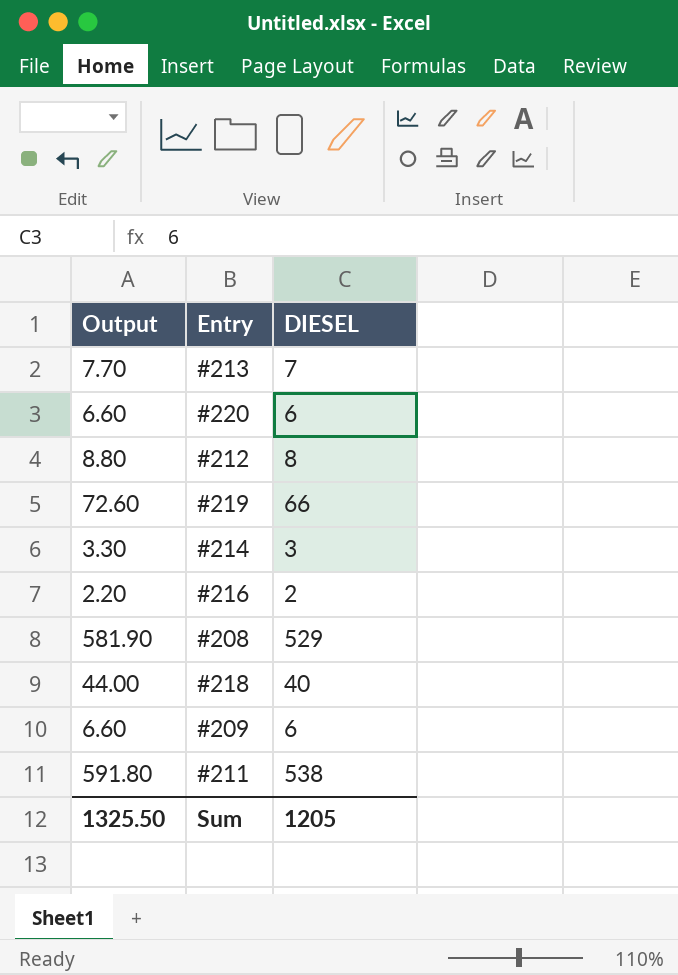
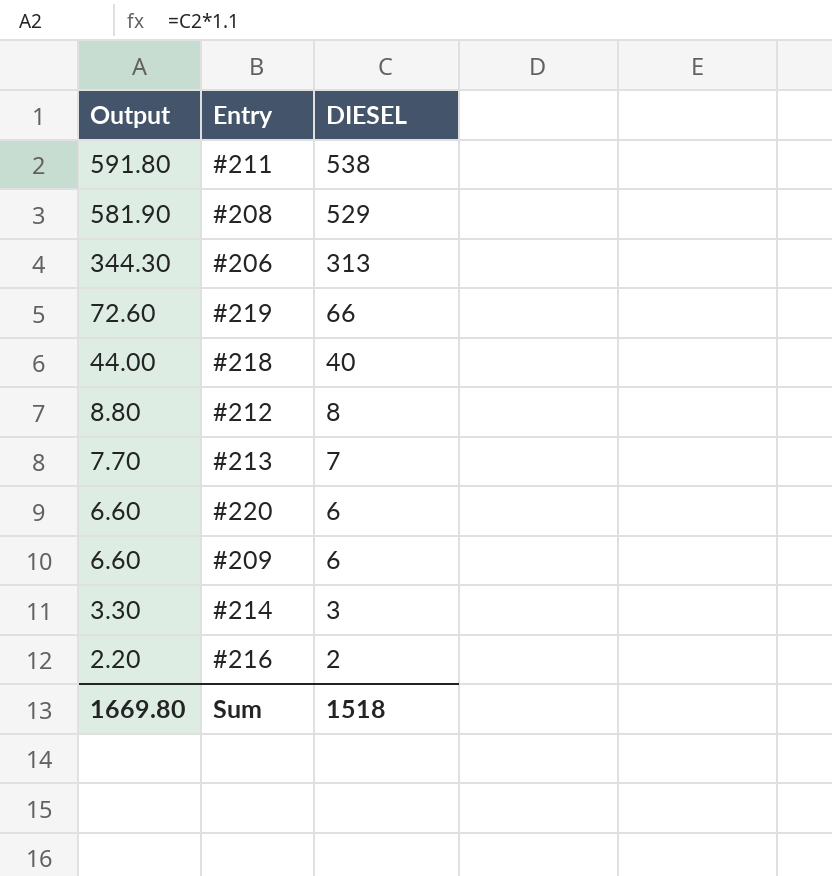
row order: none -> Output descending
row #206: none -> 344.30 | 313
Sum | Output: 1325.50 -> 1669.80
Sum | DIESEL: 1205 -> 1518

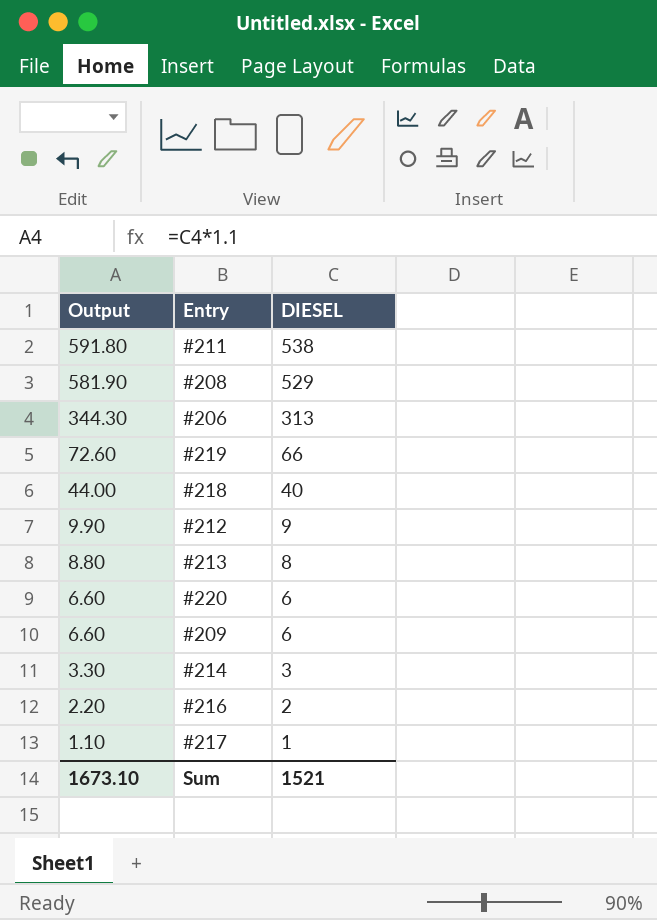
#212 | Output: 8.80 -> 9.90
#212 | DIESEL: 8 -> 9
#213 | Output: 7.70 -> 8.80
#213 | DIESEL: 7 -> 8
row #217: none -> 1.10 | 1
Sum | Output: 1669.80 -> 1673.10
Sum | DIESEL: 1518 -> 1521

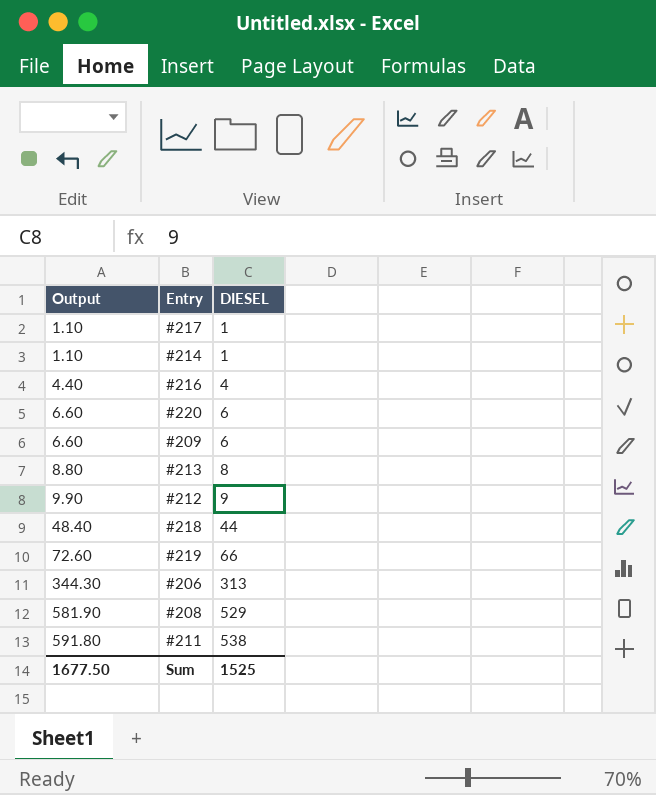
row order: Output descending -> Output ascending
#214 | Output: 3.30 -> 1.10
#214 | DIESEL: 3 -> 1
#216 | Output: 2.20 -> 4.40
#216 | DIESEL: 2 -> 4
#218 | Output: 44.00 -> 48.40
#218 | DIESEL: 40 -> 44
Sum | Output: 1673.10 -> 1677.50
Sum | DIESEL: 1521 -> 1525

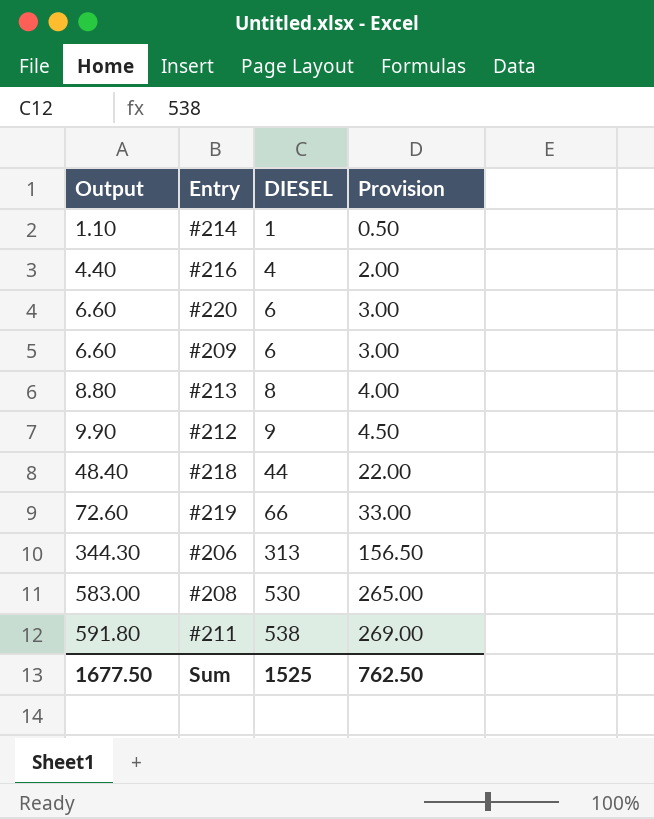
column Provision | formula: none -> [DIESEL] * 0.5
row #217: 1.10 | 1 -> none
#208 | Output: 581.90 -> 583.00
#208 | DIESEL: 529 -> 530

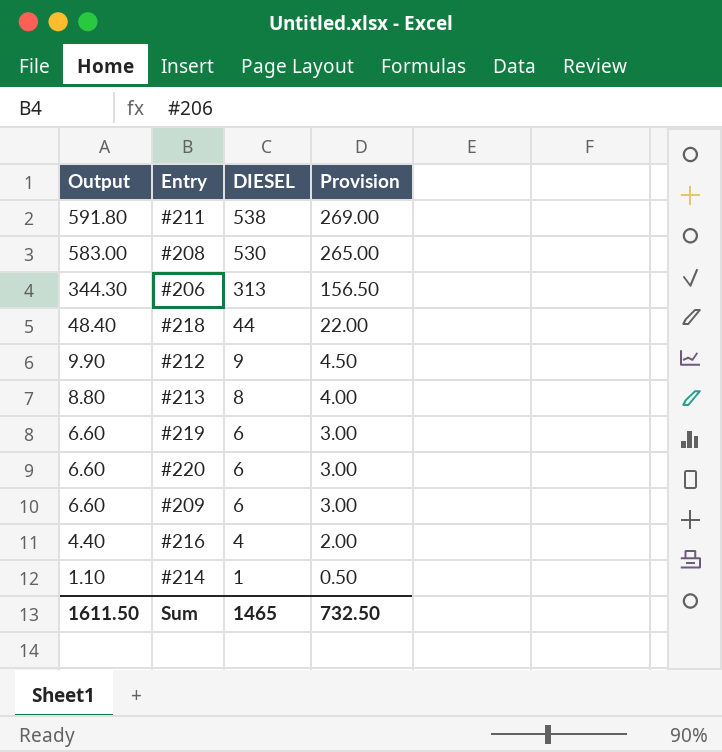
row order: Output ascending -> Output descending
#219 | Output: 72.60 -> 6.60
#219 | DIESEL: 66 -> 6
#219 | Provision: 33.00 -> 3.00
Sum | Output: 1677.50 -> 1611.50
Sum | DIESEL: 1525 -> 1465
Sum | Provision: 762.50 -> 732.50

